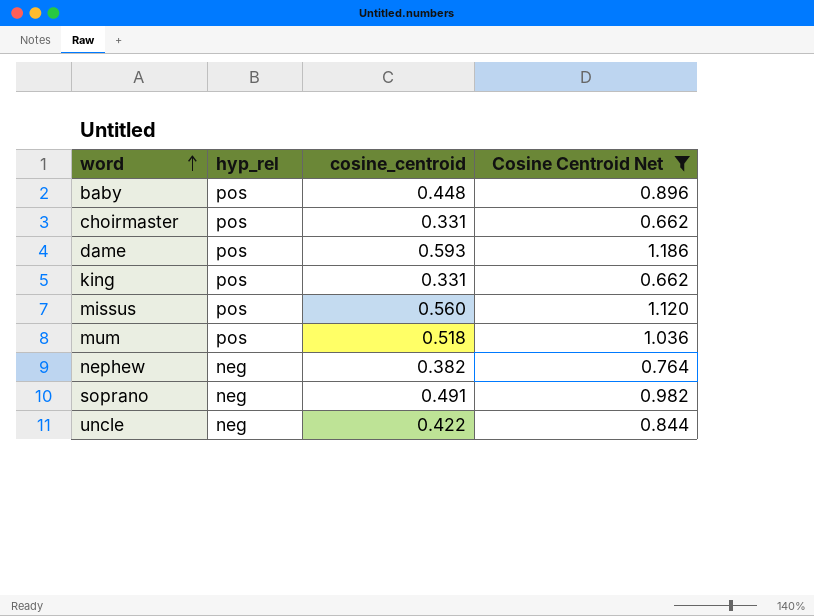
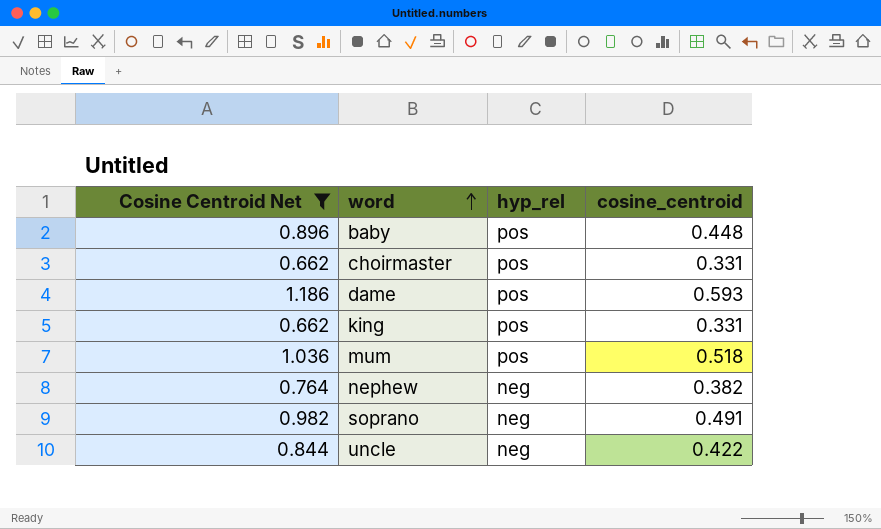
column Cosine Centroid Net | position: 4 -> 1
row missus: pos | 0.560 | 1.120 -> none

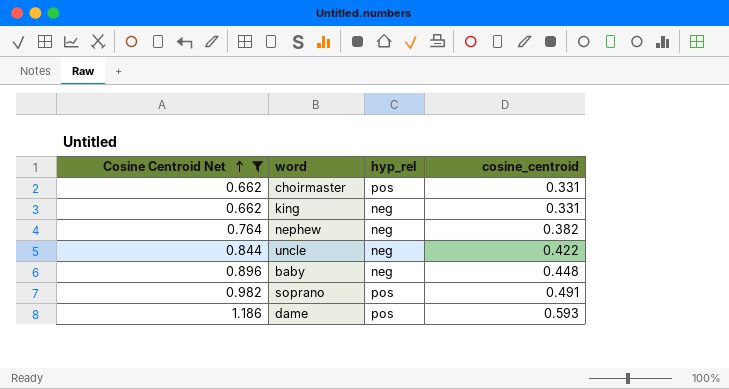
row order: word ascending -> Cosine Centroid Net ascending
row mum: 1.036 | pos | 0.518 -> none
king | hyp_rel: pos -> neg
baby | hyp_rel: pos -> neg
soprano | hyp_rel: neg -> pos

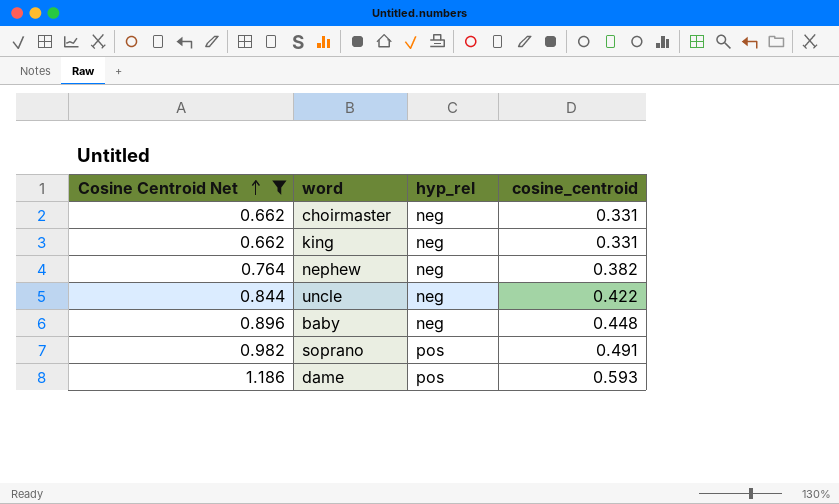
choirmaster | hyp_rel: pos -> neg

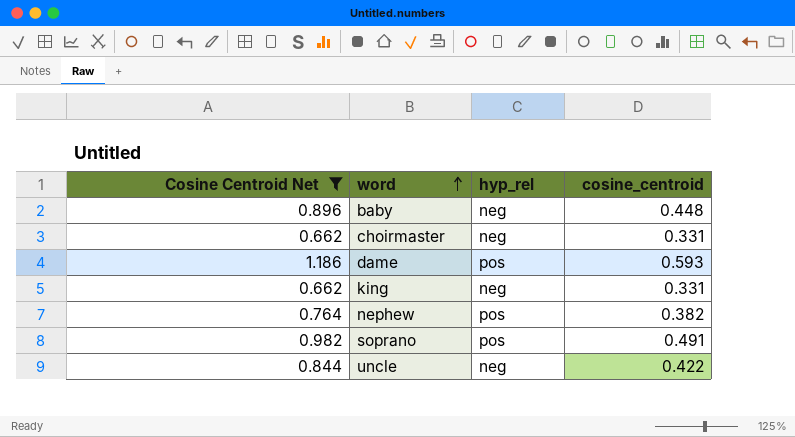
row order: Cosine Centroid Net ascending -> word ascending
nephew | hyp_rel: neg -> pos

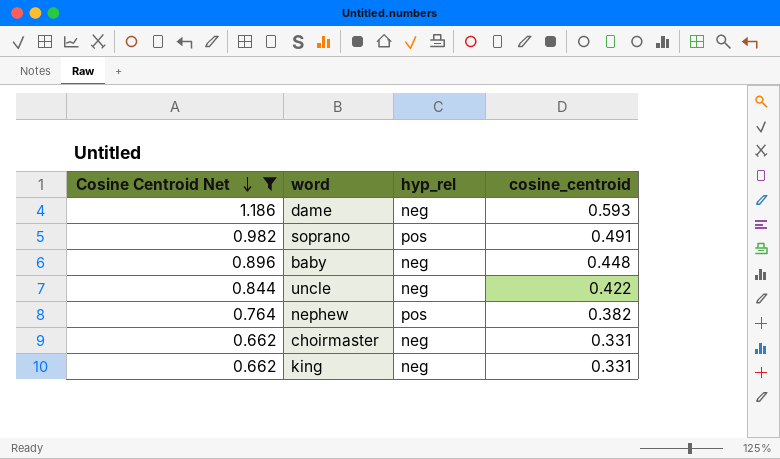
row order: word ascending -> Cosine Centroid Net descending
dame | hyp_rel: pos -> neg

